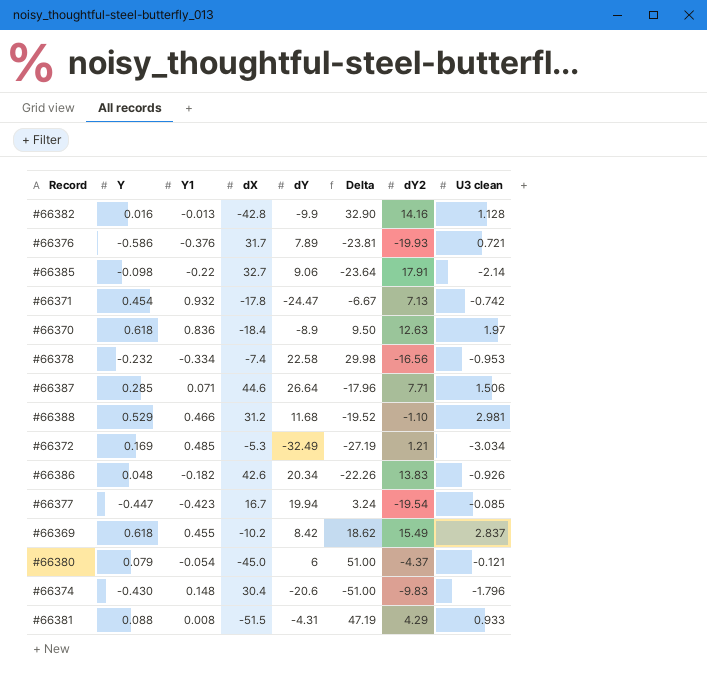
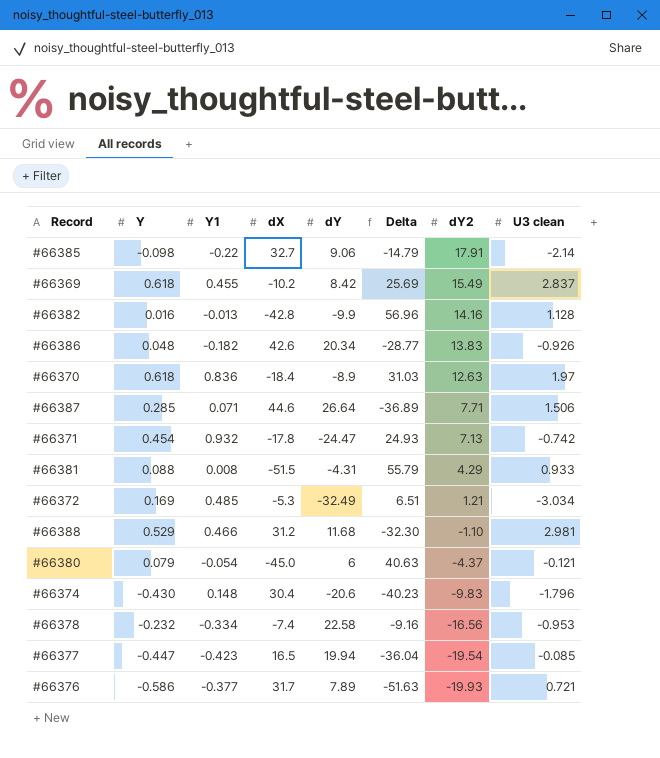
row order: none -> dY2 descending
column Delta | formula: [dY] - [dX] -> [dY2] - [dX]
#66377 | dX: 16.7 -> 16.5
#66376 | Y1: -0.376 -> -0.377

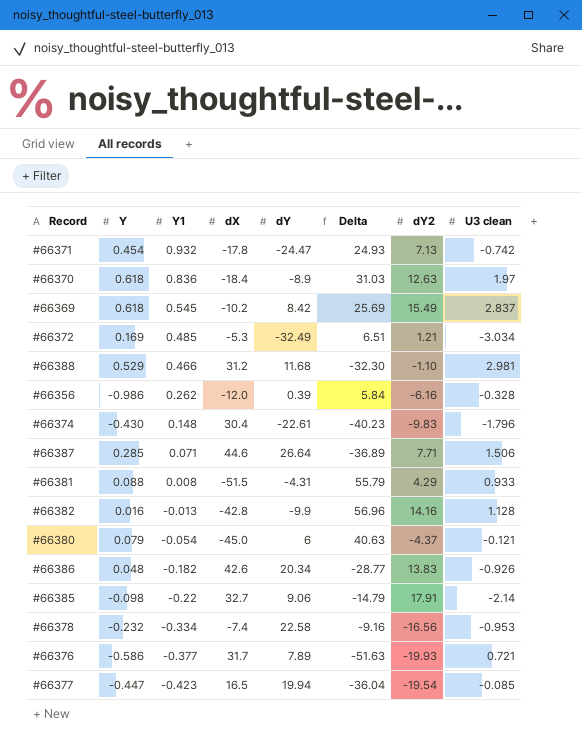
row order: dY2 descending -> Y1 descending
#66369 | Y1: 0.455 -> 0.545
row #66356: none -> -0.986 | 0.262 | -12.0 | 0.39 | 5.84 | -6.16 | -0.328
#66374 | dY: -20.6 -> -22.61

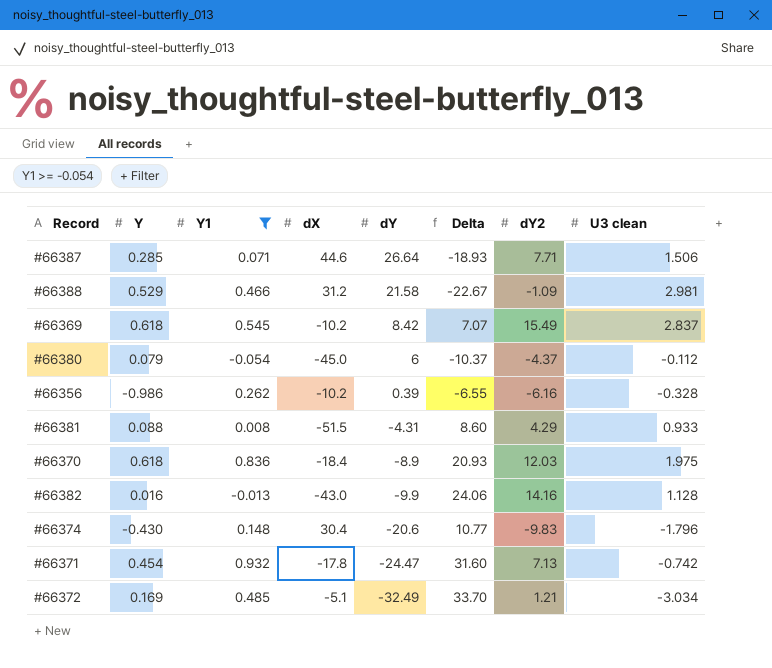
filter: none -> Y1 >= -0.054
row order: Y1 descending -> dY descending
column Delta | formula: [dY2] - [dX] -> [dY2] - [dY]
#66388 | dY: 11.68 -> 21.58
#66388 | dY2: -1.10 -> -1.09
#66380 | U3 clean: -0.121 -> -0.112
#66356 | dX: -12.0 -> -10.2
#66370 | dY2: 12.63 -> 12.03
#66370 | U3 clean: 1.97 -> 1.975
#66382 | dX: -42.8 -> -43.0
#66374 | dY: -22.61 -> -20.6
#66372 | dX: -5.3 -> -5.1

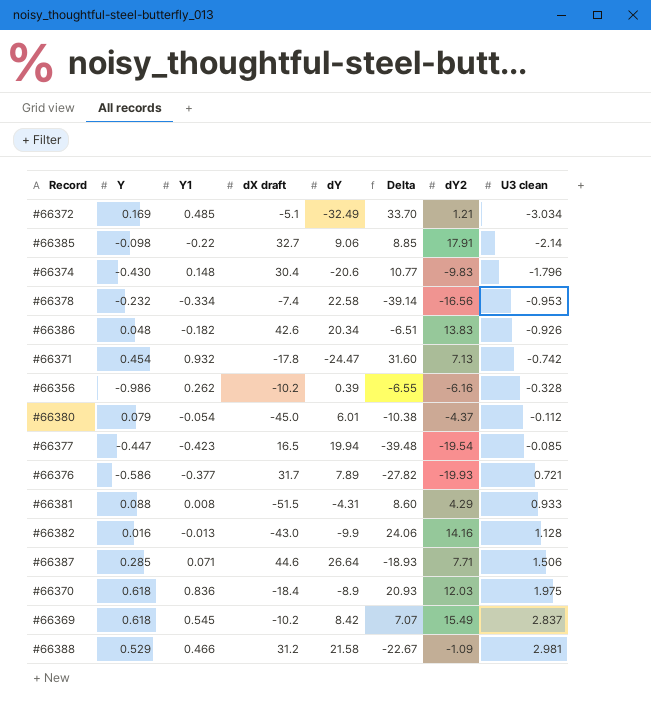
filter: Y1 >= -0.054 -> none
row order: dY descending -> U3 clean ascending
column name: dX -> dX draft
#66380 | dY: 6 -> 6.01
#66380 | Delta: -10.37 -> -10.38

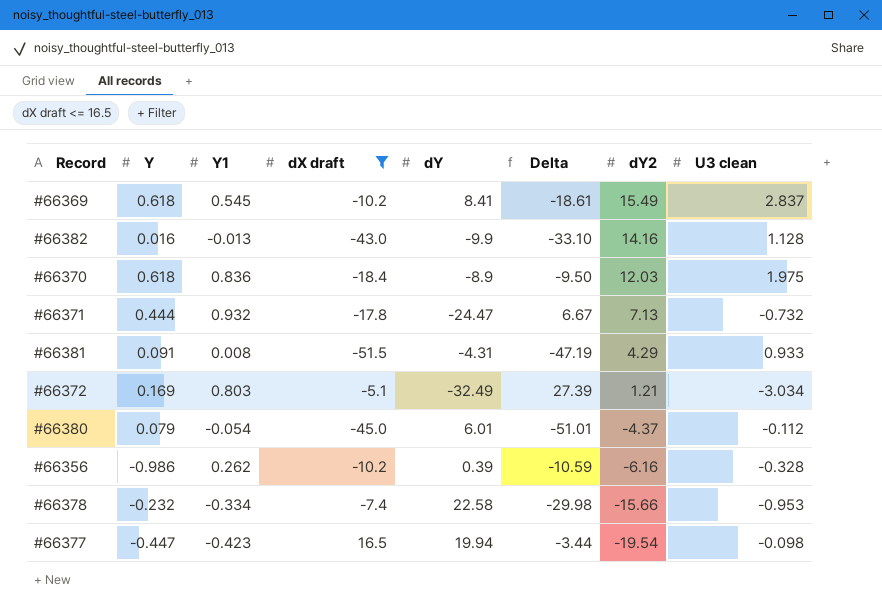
filter: none -> dX draft <= 16.5
row order: U3 clean ascending -> dY2 descending
column Delta | formula: [dY2] - [dY] -> [dX draft] - [dY]
#66369 | dY: 8.42 -> 8.41
#66371 | Y: 0.454 -> 0.444
#66371 | U3 clean: -0.742 -> -0.732
#66381 | Y: 0.088 -> 0.091
#66372 | Y1: 0.485 -> 0.803
#66378 | dY2: -16.56 -> -15.66
#66377 | U3 clean: -0.085 -> -0.098

